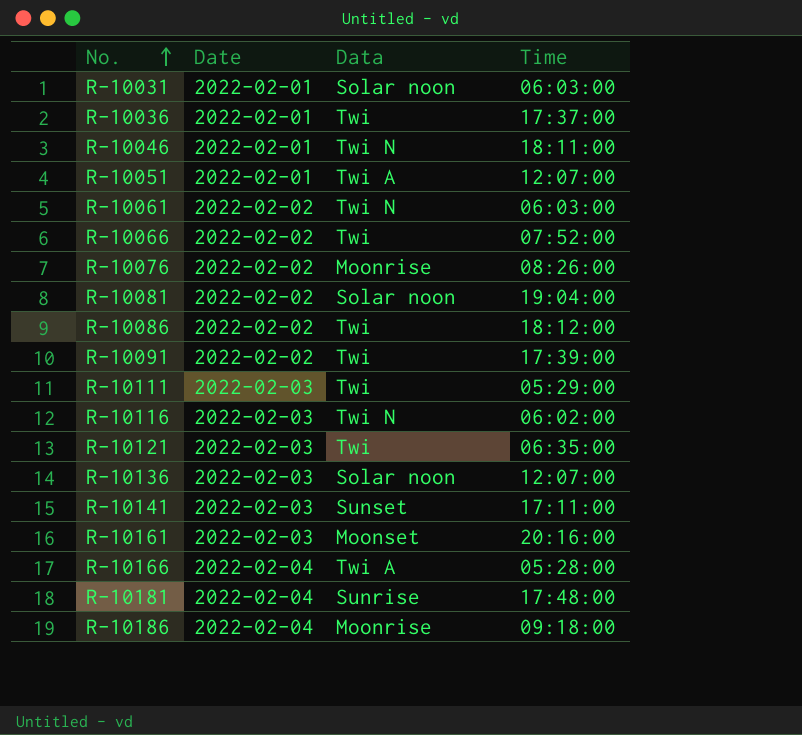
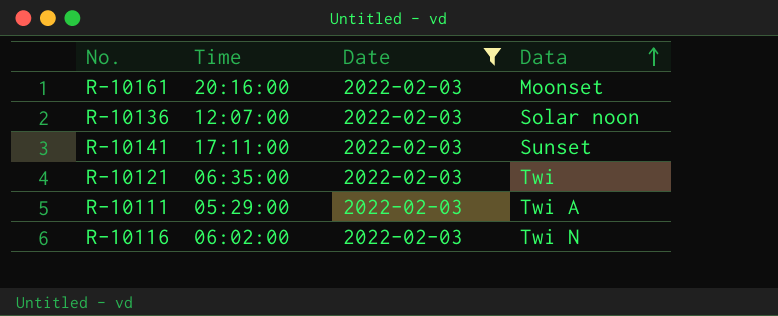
filter: none -> Date = 2022-02-03
row order: No. ascending -> Data ascending
column Time | position: 4 -> 2
R-10111 | Data: Twi -> Twi A

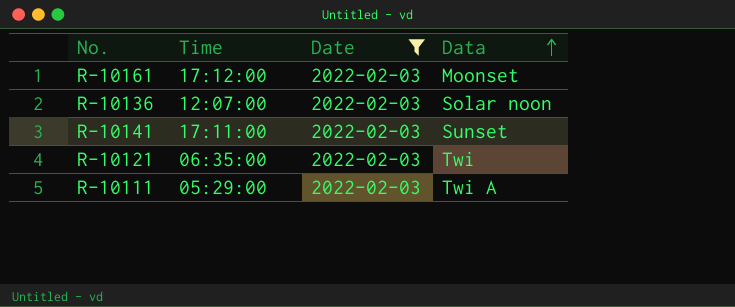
row R-10116: 06:02:00 | 2022-02-03 | Twi N -> none
R-10161 | Time: 20:16:00 -> 17:12:00

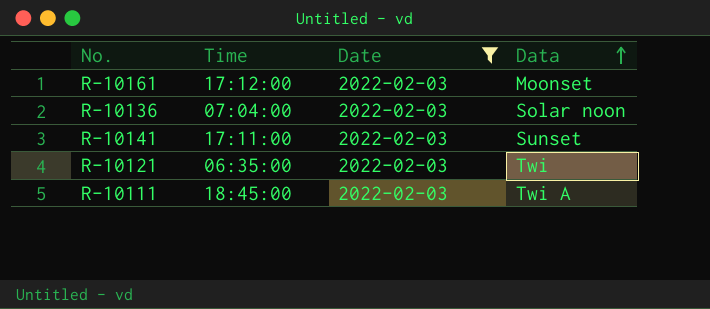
R-10136 | Time: 12:07:00 -> 07:04:00
R-10111 | Time: 05:29:00 -> 18:45:00

